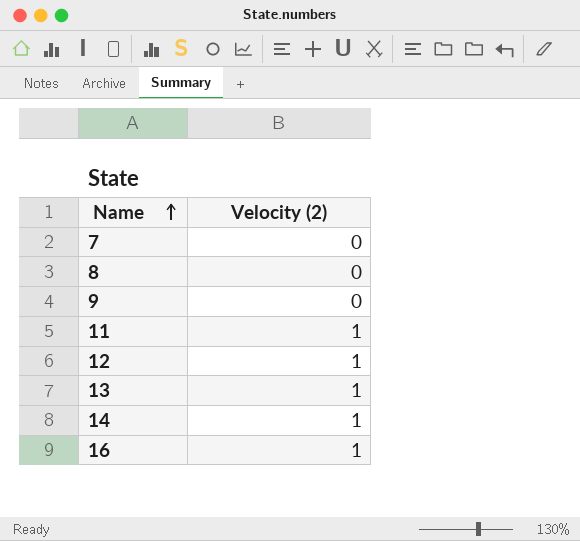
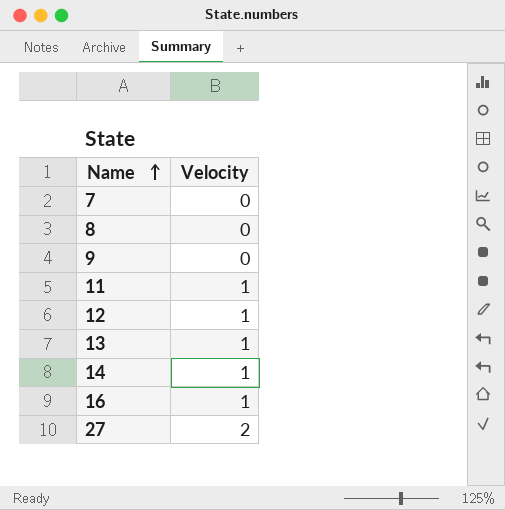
column name: Velocity (2) -> Velocity
row 27: none -> 2

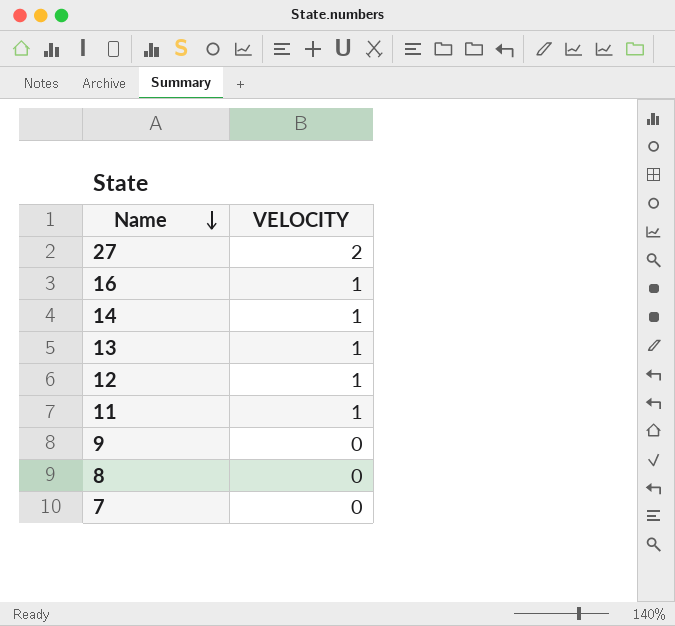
row order: Name ascending -> Name descending
column name: Velocity -> VELOCITY

